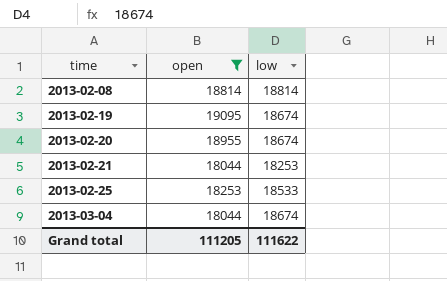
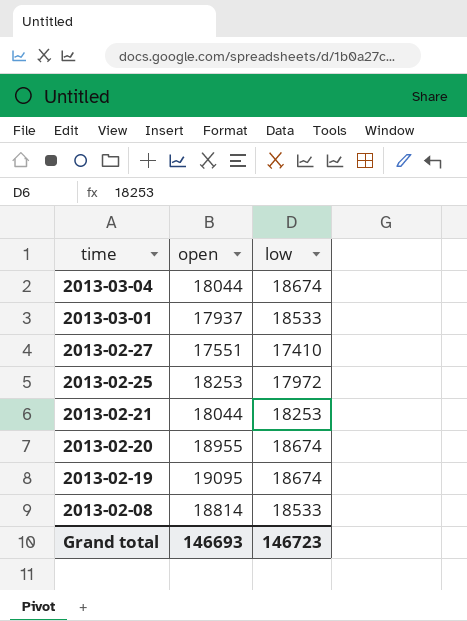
filter: open >= 18044 -> none
row order: time ascending -> time descending
2013-02-25 | low: 18533 -> 17972
2013-02-08 | low: 18814 -> 18533
Grand total | open: 111205 -> 146693
Grand total | low: 111622 -> 146723

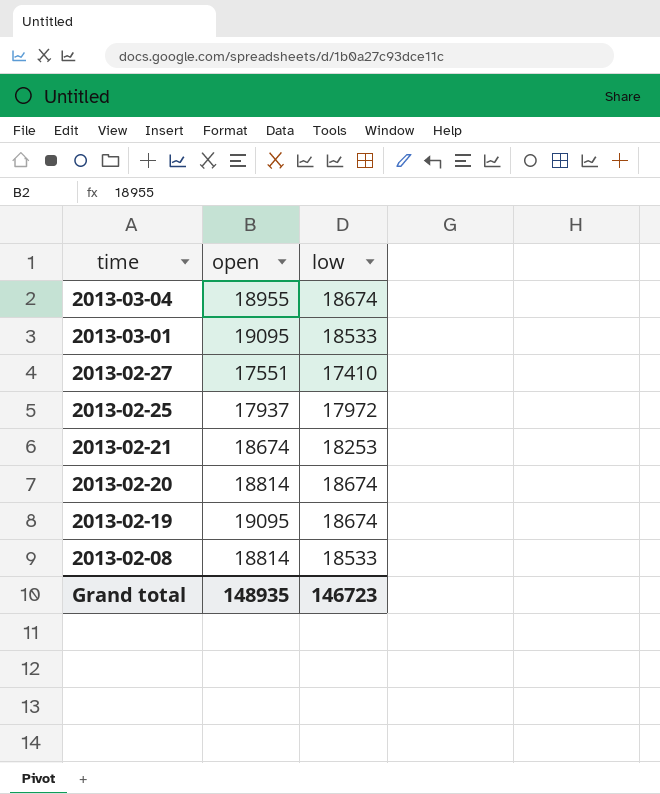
2013-03-04 | open: 18044 -> 18955
2013-03-01 | open: 17937 -> 19095
2013-02-25 | open: 18253 -> 17937
2013-02-21 | open: 18044 -> 18674
2013-02-20 | open: 18955 -> 18814
Grand total | open: 146693 -> 148935

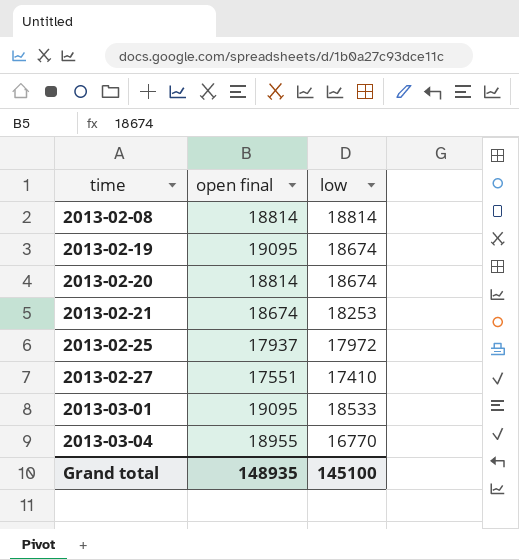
row order: time descending -> time ascending
column name: open -> open final
2013-02-08 | low: 18533 -> 18814
2013-03-04 | low: 18674 -> 16770
Grand total | low: 146723 -> 145100

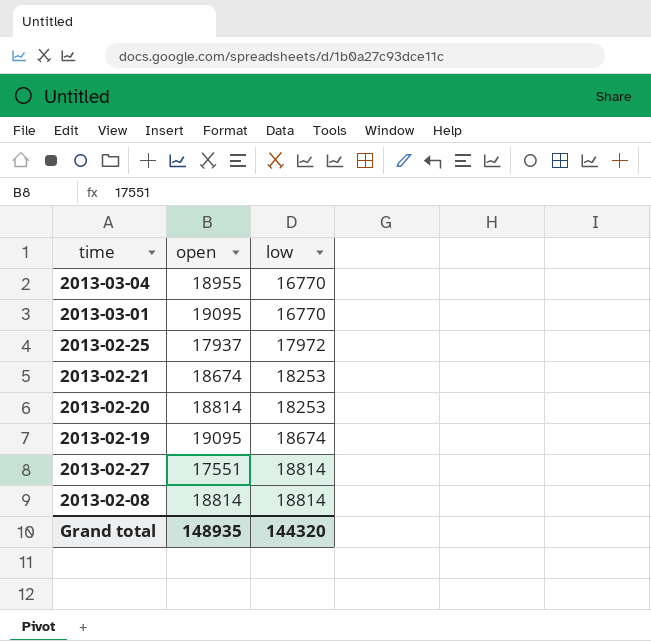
row order: time ascending -> low ascending
column name: open final -> open
2013-03-01 | low: 18533 -> 16770
2013-02-20 | low: 18674 -> 18253
2013-02-27 | low: 17410 -> 18814
Grand total | low: 145100 -> 144320

